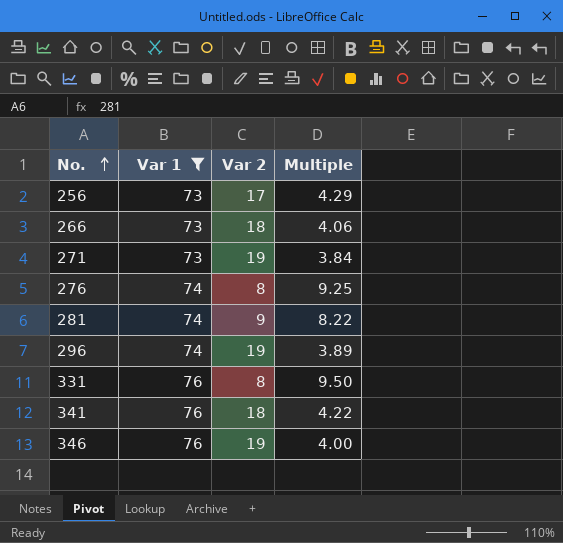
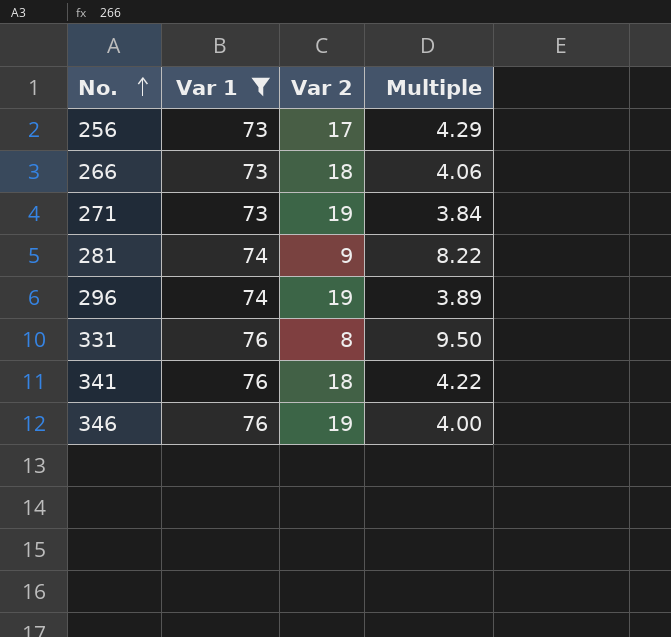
row 276: 74 | 8 | 9.25 -> none

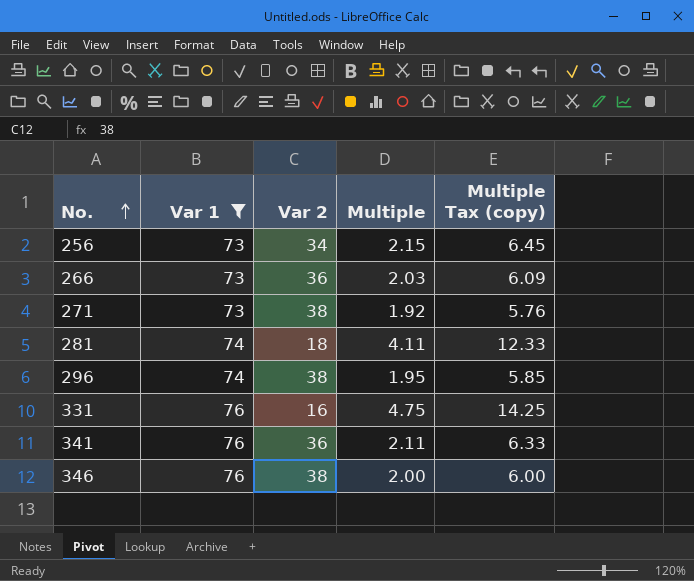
column Multiple Tax (copy) | formula: none -> [Multiple] * 3
256 | Var 2: 17 -> 34
256 | Multiple: 4.29 -> 2.15
266 | Var 2: 18 -> 36
266 | Multiple: 4.06 -> 2.03
271 | Var 2: 19 -> 38
271 | Multiple: 3.84 -> 1.92
281 | Var 2: 9 -> 18
281 | Multiple: 8.22 -> 4.11
296 | Var 2: 19 -> 38
296 | Multiple: 3.89 -> 1.95
331 | Var 2: 8 -> 16
331 | Multiple: 9.50 -> 4.75
341 | Var 2: 18 -> 36
341 | Multiple: 4.22 -> 2.11
346 | Var 2: 19 -> 38
346 | Multiple: 4.00 -> 2.00

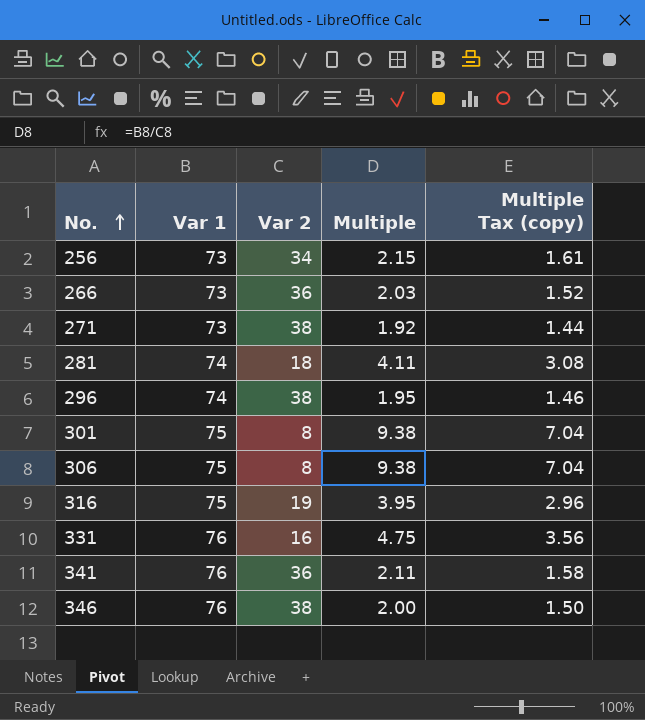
filter: Var 1 != 75 -> none
column Multiple Tax (copy) | formula: [Multiple] * 3 -> [Multiple] * 0.75

